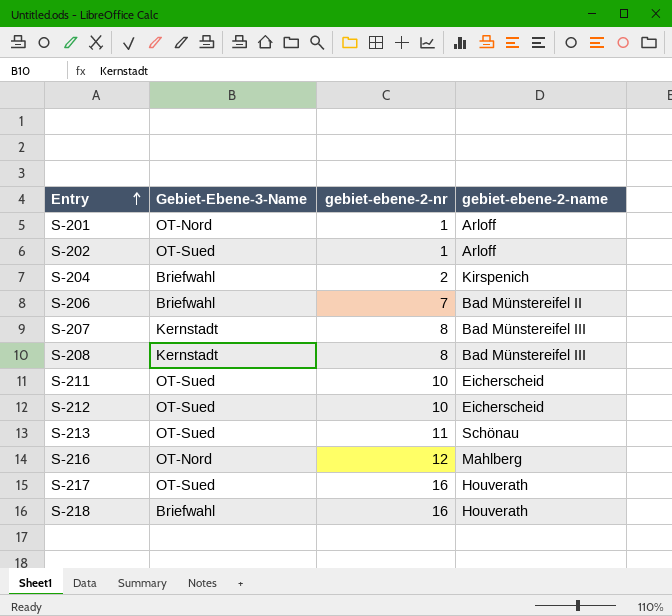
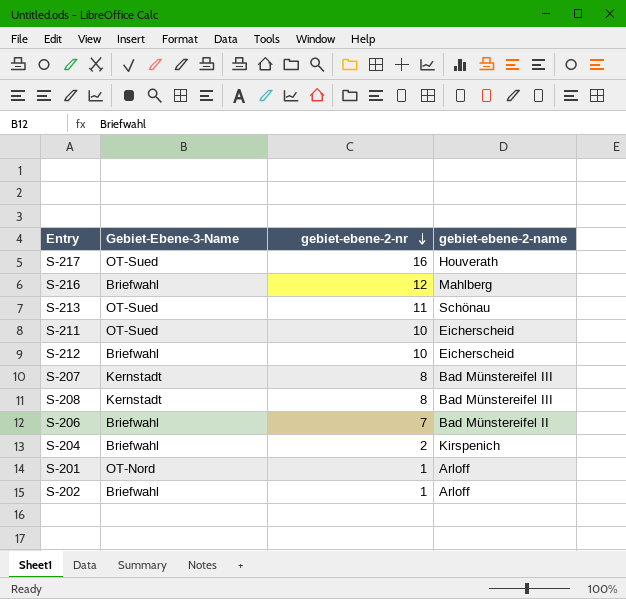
row order: Entry ascending -> gebiet-ebene-2-nr descending
row S-218: Briefwahl | 16 | Houverath -> none
S-216 | Gebiet-Ebene-3-Name: OT-Nord -> Briefwahl
S-212 | Gebiet-Ebene-3-Name: OT-Sued -> Briefwahl
S-202 | Gebiet-Ebene-3-Name: OT-Sued -> Briefwahl

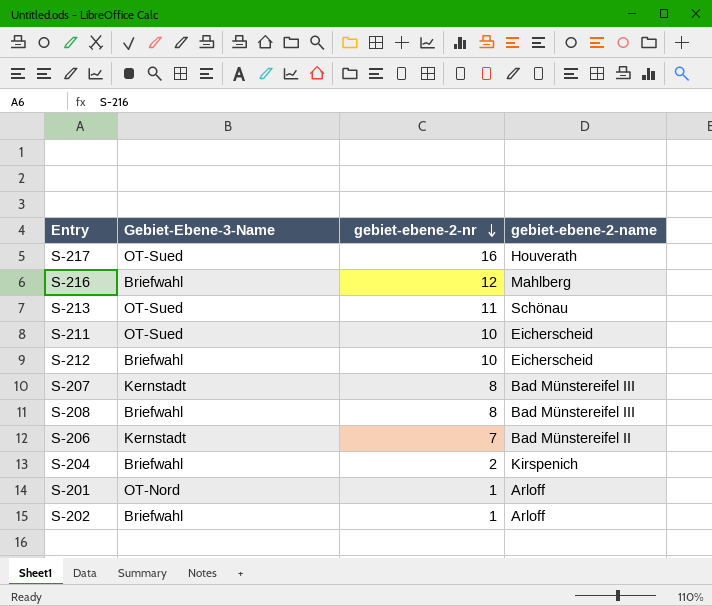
S-208 | Gebiet-Ebene-3-Name: Kernstadt -> Briefwahl
S-206 | Gebiet-Ebene-3-Name: Briefwahl -> Kernstadt

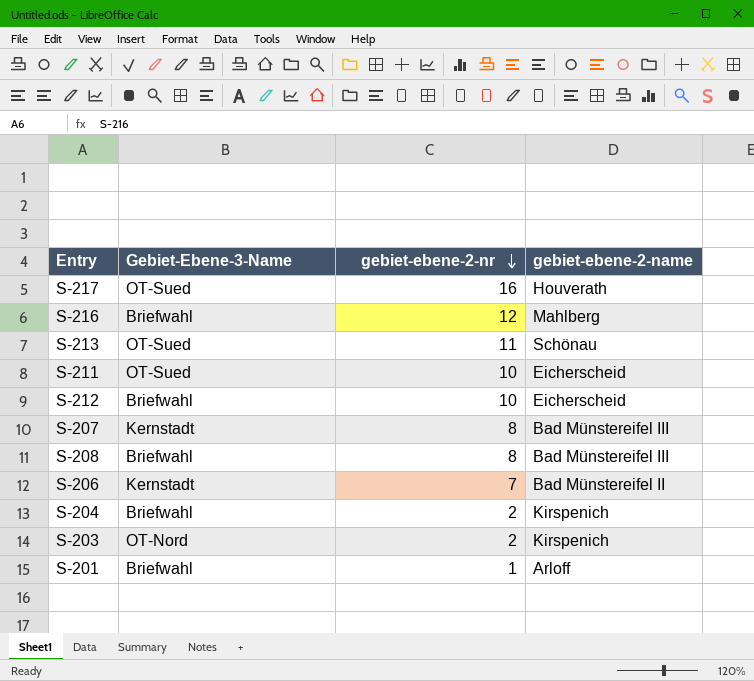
row S-202: Briefwahl | 1 | Arloff -> none
row S-203: none -> OT-Nord | 2 | Kirspenich
S-201 | Gebiet-Ebene-3-Name: OT-Nord -> Briefwahl

